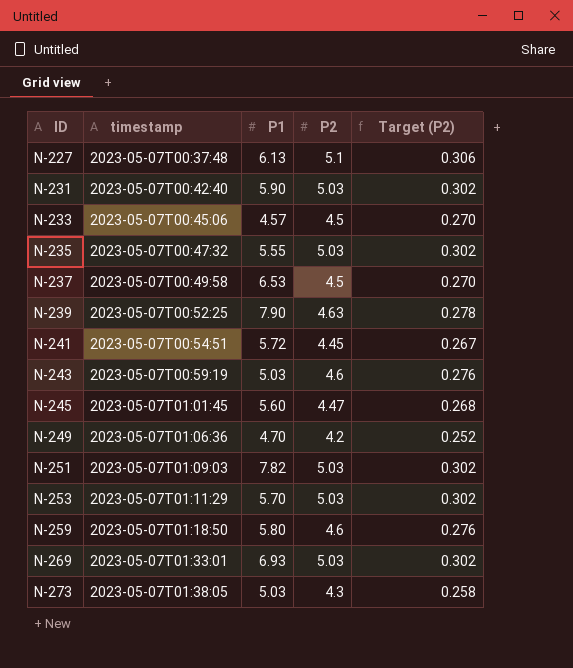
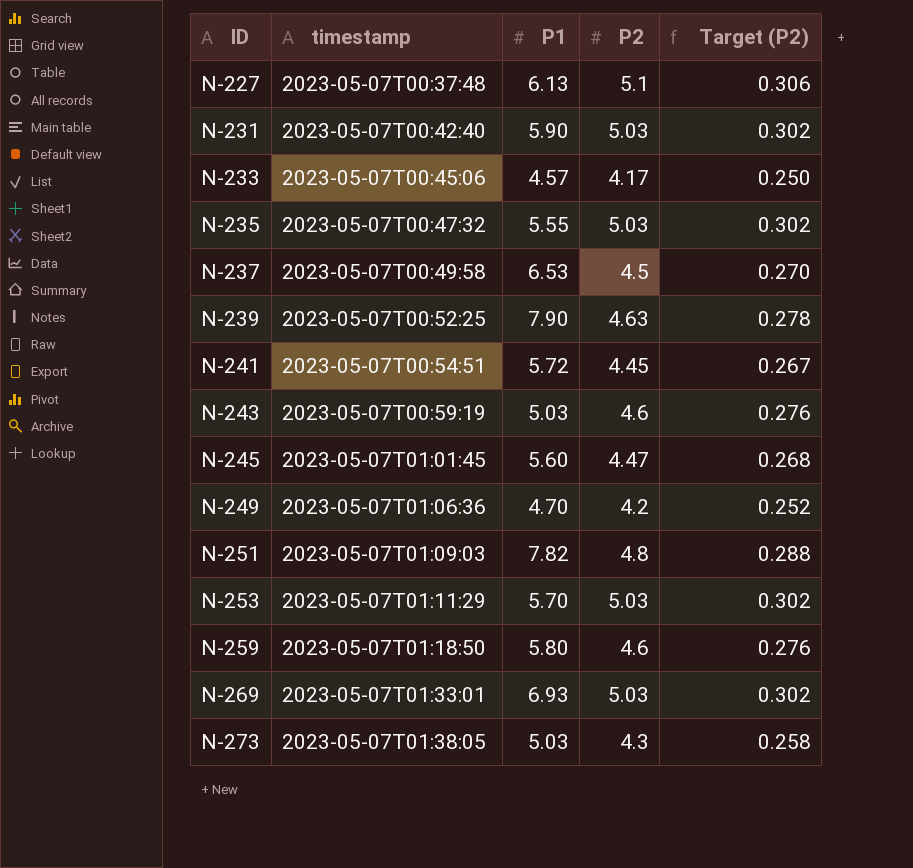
N-233 | P2: 4.5 -> 4.17
N-233 | Target (P2): 0.270 -> 0.250
N-251 | P2: 5.03 -> 4.8
N-251 | Target (P2): 0.302 -> 0.288

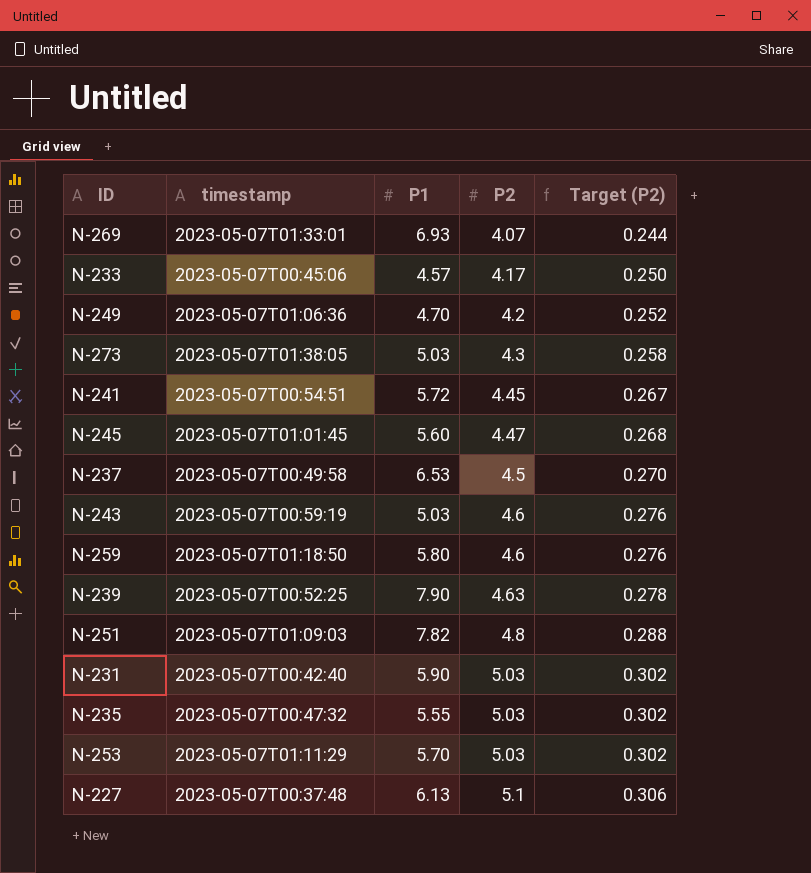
row order: ID ascending -> P2 ascending
N-269 | P2: 5.03 -> 4.07
N-269 | Target (P2): 0.302 -> 0.244

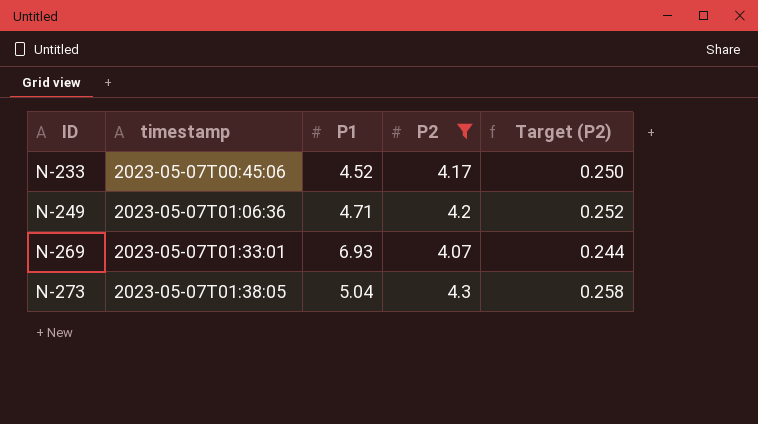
filter: none -> P2 <= 4.3
row order: P2 ascending -> ID ascending
N-233 | P1: 4.57 -> 4.52
N-249 | P1: 4.70 -> 4.71
N-273 | P1: 5.03 -> 5.04

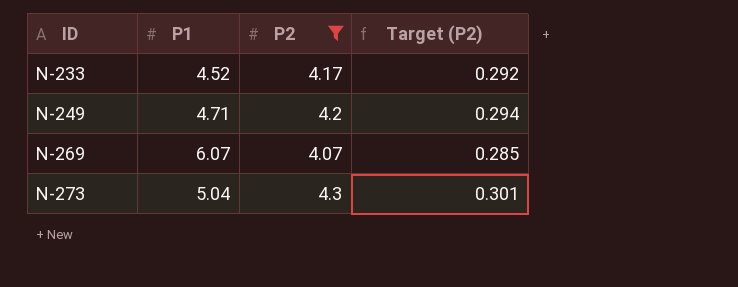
column timestamp | position: 2 -> none
column Target (P2) | formula: [P2] * 0.06 -> [P2] * 0.07
N-269 | P1: 6.93 -> 6.07

